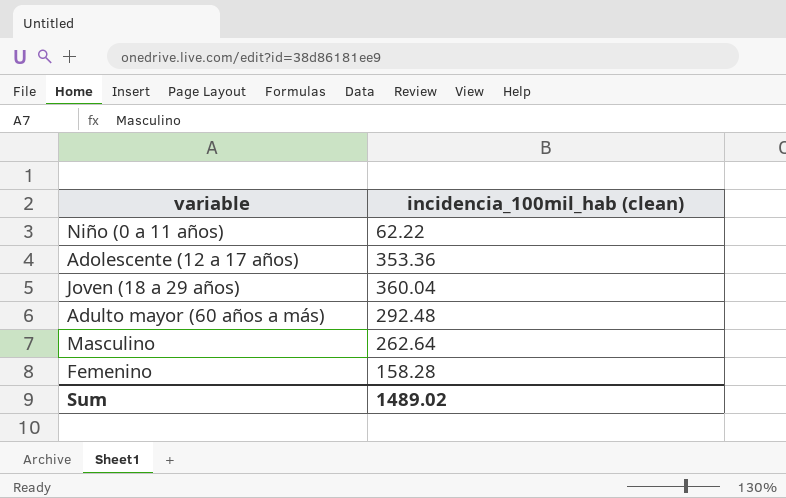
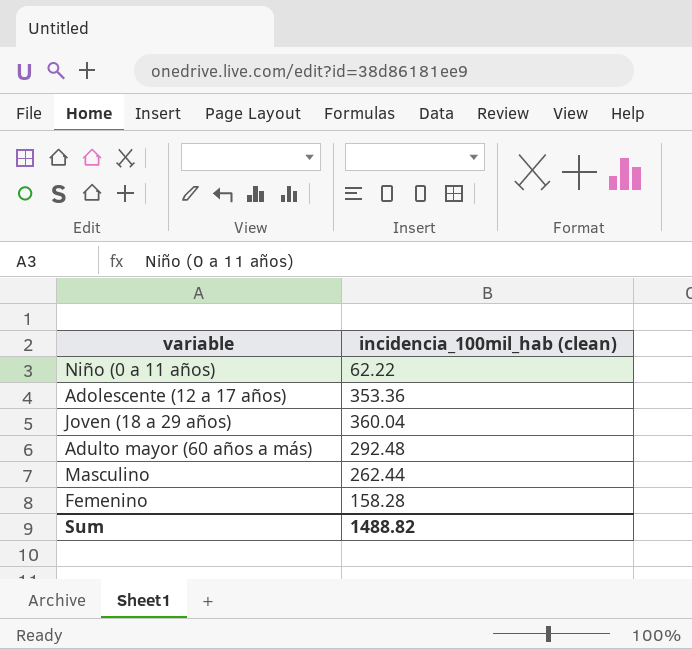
Masculino | incidencia_100mil_hab (clean): 262.64 -> 262.44
Sum | incidencia_100mil_hab (clean): 1489.02 -> 1488.82

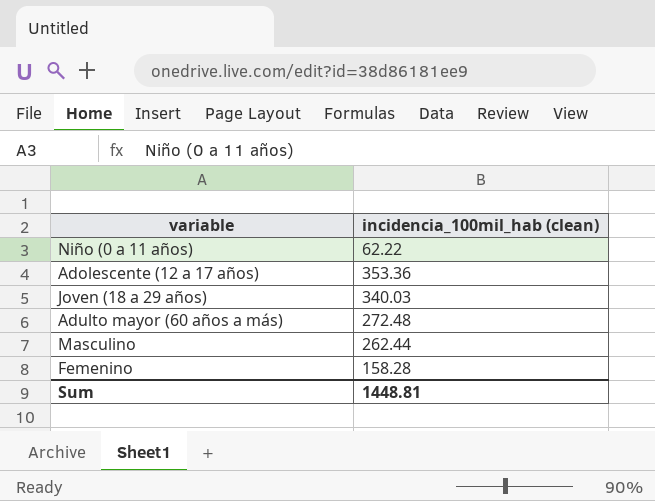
Joven (18 a 29 años) | incidencia_100mil_hab (clean): 360.04 -> 340.03
Adulto mayor (60 años a más) | incidencia_100mil_hab (clean): 292.48 -> 272.48
Sum | incidencia_100mil_hab (clean): 1488.82 -> 1448.81

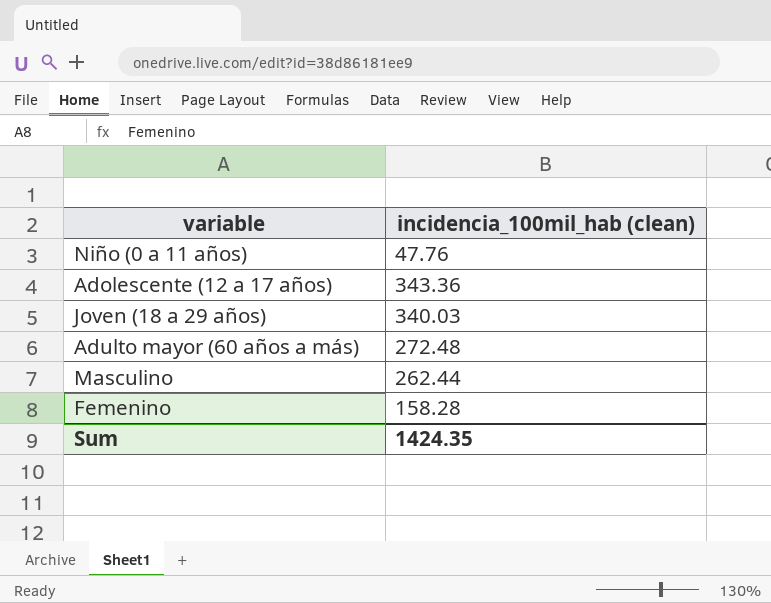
Niño (0 a 11 años) | incidencia_100mil_hab (clean): 62.22 -> 47.76
Adolescente (12 a 17 años) | incidencia_100mil_hab (clean): 353.36 -> 343.36
Sum | incidencia_100mil_hab (clean): 1448.81 -> 1424.35

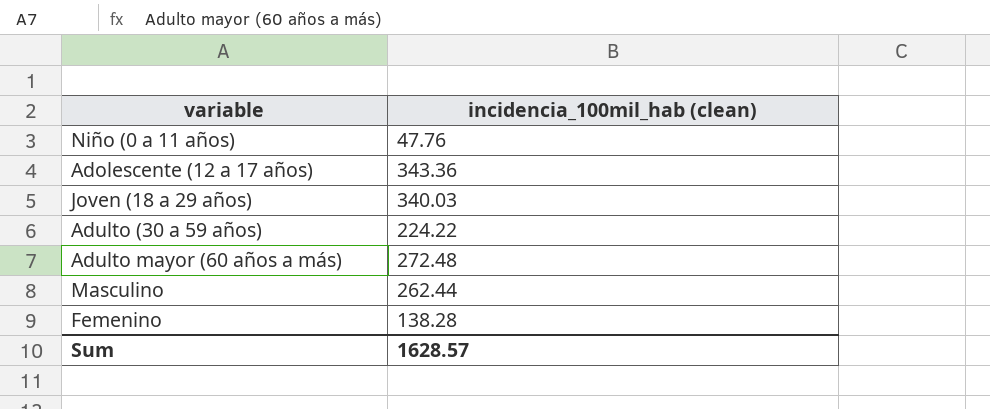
row Adulto (30 a 59 años): none -> 224.22
Femenino | incidencia_100mil_hab (clean): 158.28 -> 138.28
Sum | incidencia_100mil_hab (clean): 1424.35 -> 1628.57

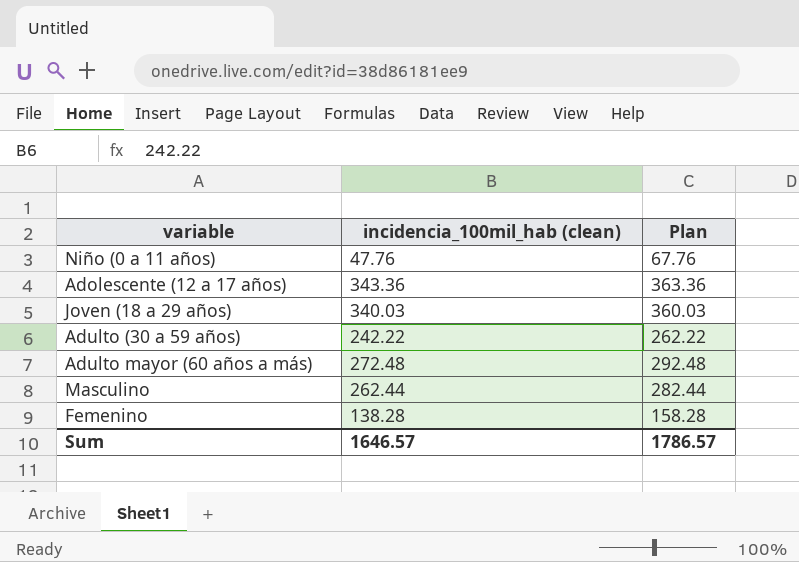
column Plan | formula: none -> [incidencia_100mil_hab (clean)] + 20
Adulto (30 a 59 años) | incidencia_100mil_hab (clean): 224.22 -> 242.22
Sum | incidencia_100mil_hab (clean): 1628.57 -> 1646.57

